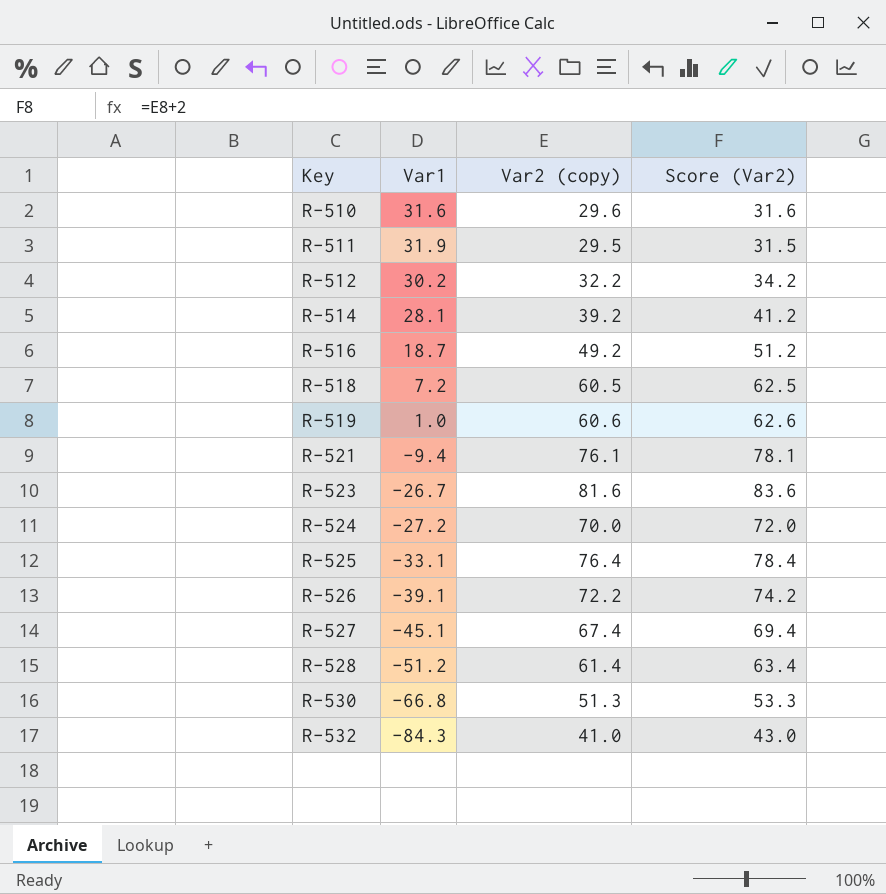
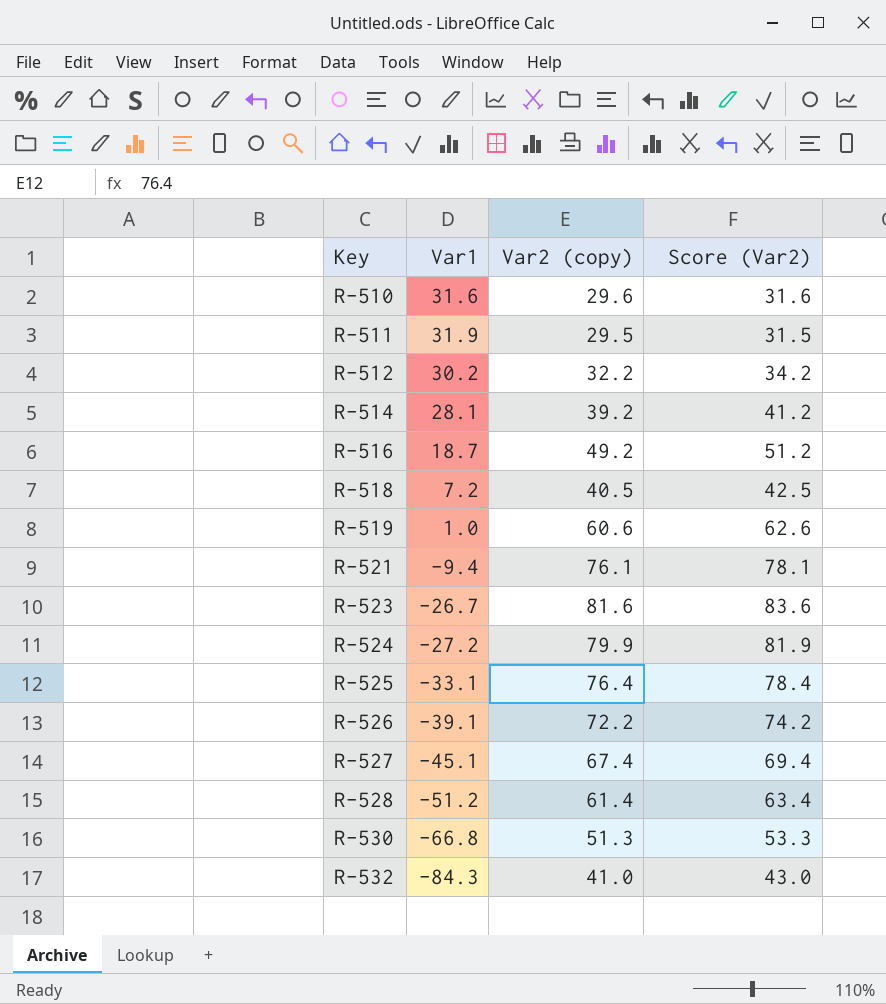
R-518 | Var2 (copy): 60.5 -> 40.5
R-518 | Score (Var2): 62.5 -> 42.5
R-524 | Var2 (copy): 70.0 -> 79.9
R-524 | Score (Var2): 72.0 -> 81.9

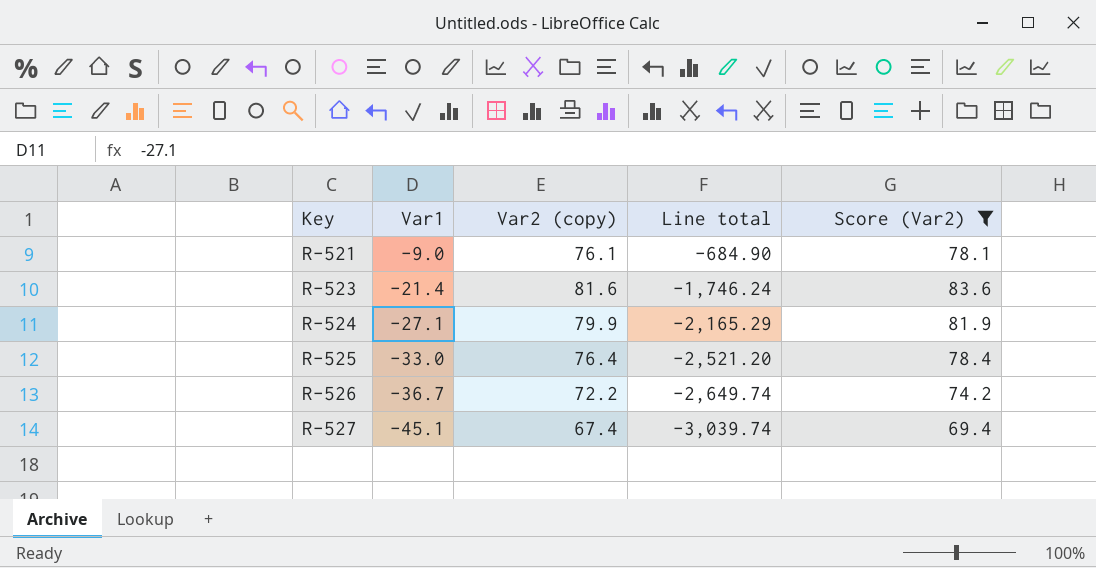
filter: none -> Score (Var2) >= 69.4
column Line total | formula: none -> [Var1] * [Var2 (copy)]
R-521 | Var1: -9.4 -> -9.0
R-523 | Var1: -26.7 -> -21.4
R-524 | Var1: -27.2 -> -27.1
R-525 | Var1: -33.1 -> -33.0
R-526 | Var1: -39.1 -> -36.7

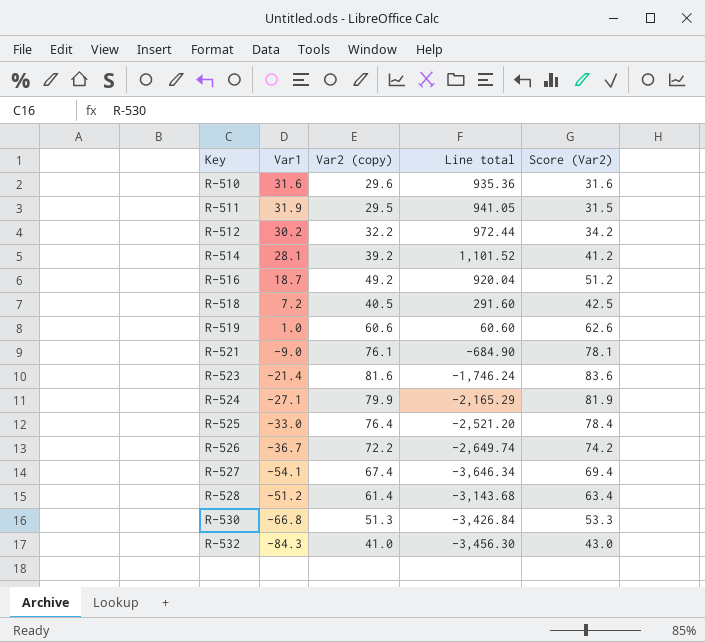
filter: Score (Var2) >= 69.4 -> none
R-527 | Var1: -45.1 -> -54.1
R-527 | Line total: -3,039.74 -> -3,646.34

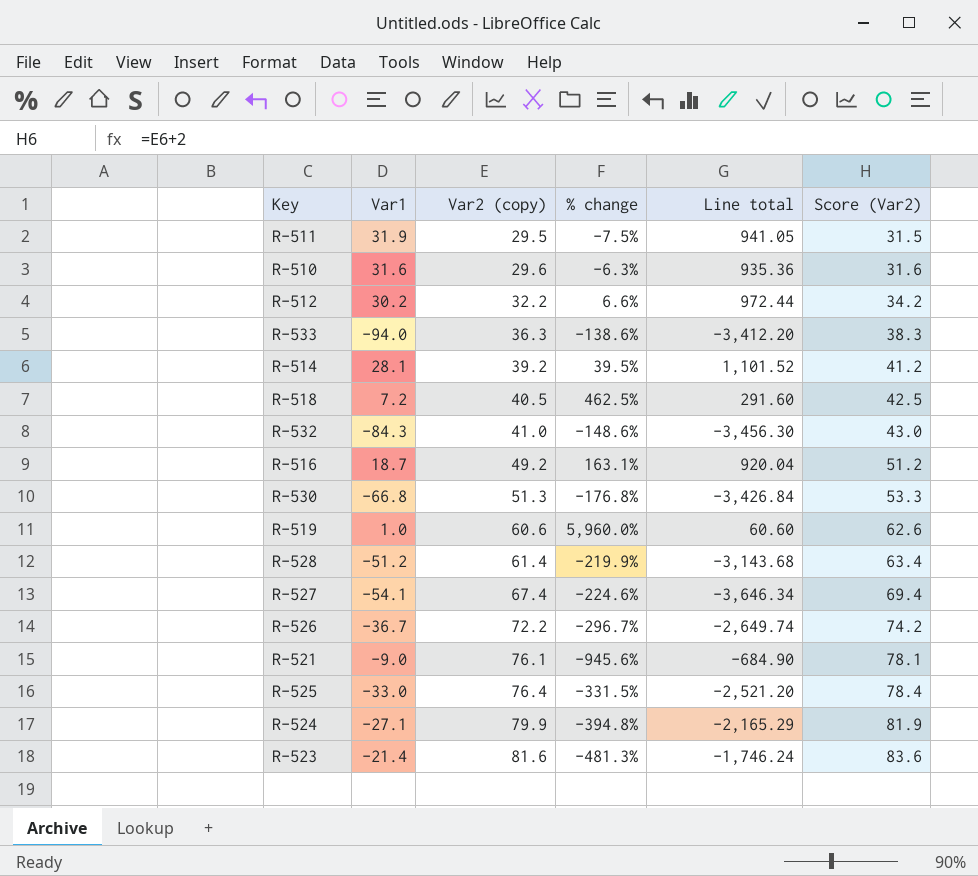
row order: Key ascending -> Var2 (copy) ascending
column % change | formula: none -> ([Var2 (copy)] - [Var1]) / [Var1]
row R-533: none -> -94.0 | 36.3 | -138.6% | -3,412.20 | 38.3

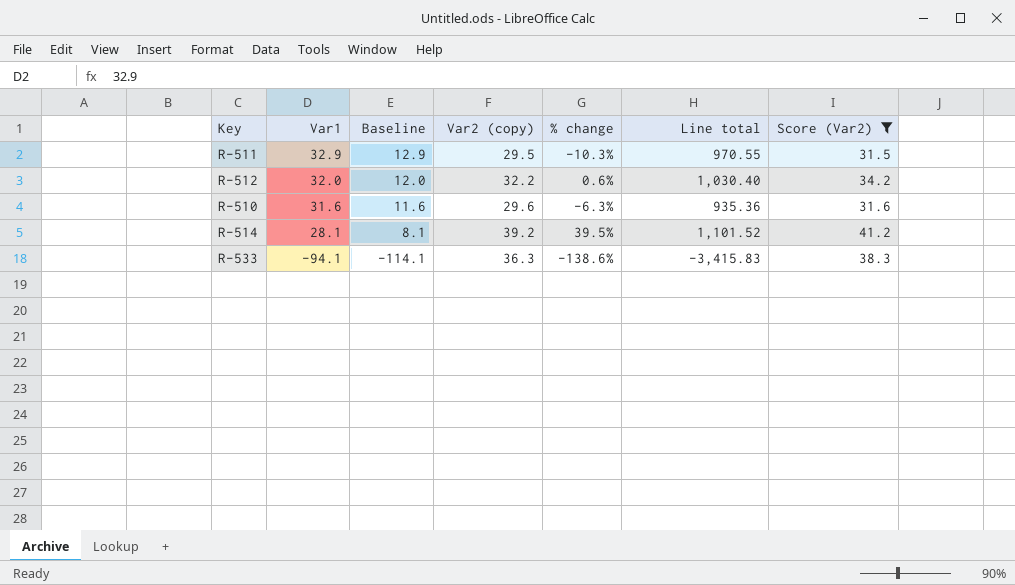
filter: none -> Score (Var2) <= 41.2
row order: Var2 (copy) ascending -> Var1 descending
column Baseline | formula: none -> [Var1] - 20
R-511 | Var1: 31.9 -> 32.9
R-511 | % change: -7.5% -> -10.3%
R-511 | Line total: 941.05 -> 970.55
R-512 | Var1: 30.2 -> 32.0
R-512 | % change: 6.6% -> 0.6%
R-512 | Line total: 972.44 -> 1,030.40
R-533 | Var1: -94.0 -> -94.1
R-533 | Line total: -3,412.20 -> -3,415.83

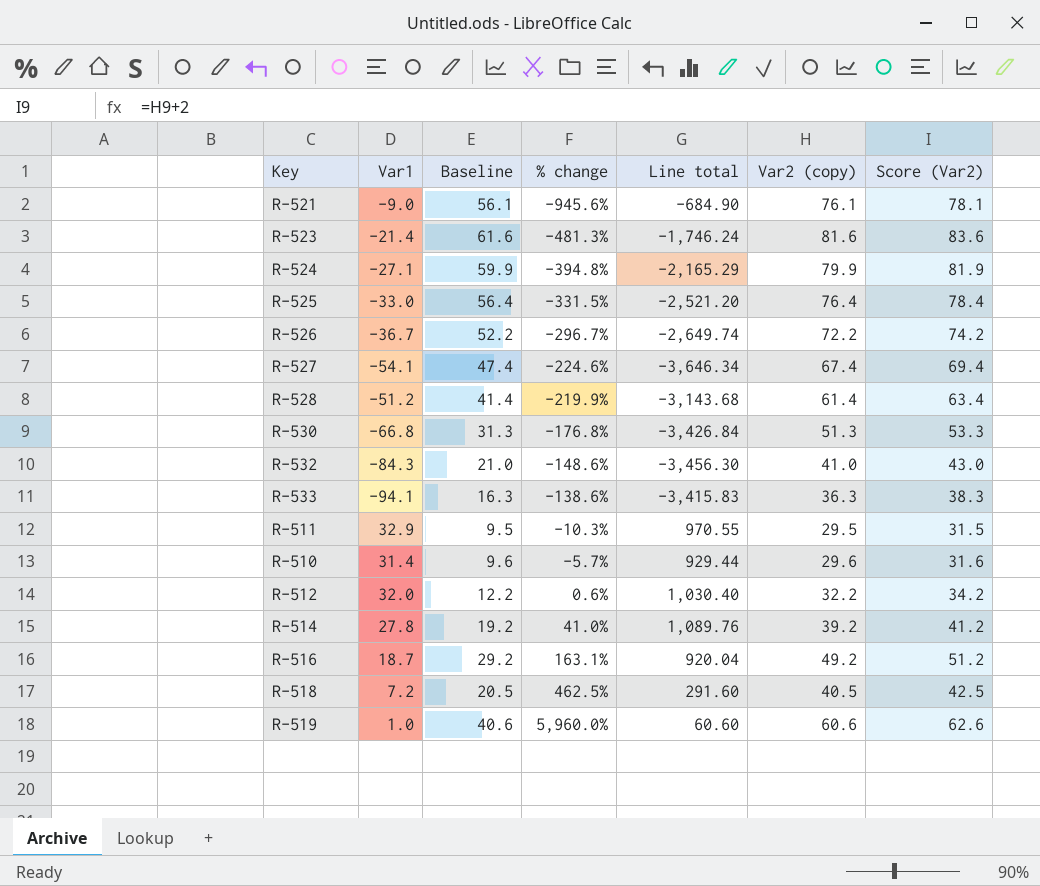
filter: Score (Var2) <= 41.2 -> none
row order: Var1 descending -> % change ascending
column Baseline | formula: [Var1] - 20 -> [Var2 (copy)] - 20
column Var2 (copy) | position: 4 -> 6
R-510 | Var1: 31.6 -> 31.4
R-510 | % change: -6.3% -> -5.7%
R-510 | Line total: 935.36 -> 929.44
R-514 | Var1: 28.1 -> 27.8
R-514 | % change: 39.5% -> 41.0%
R-514 | Line total: 1,101.52 -> 1,089.76

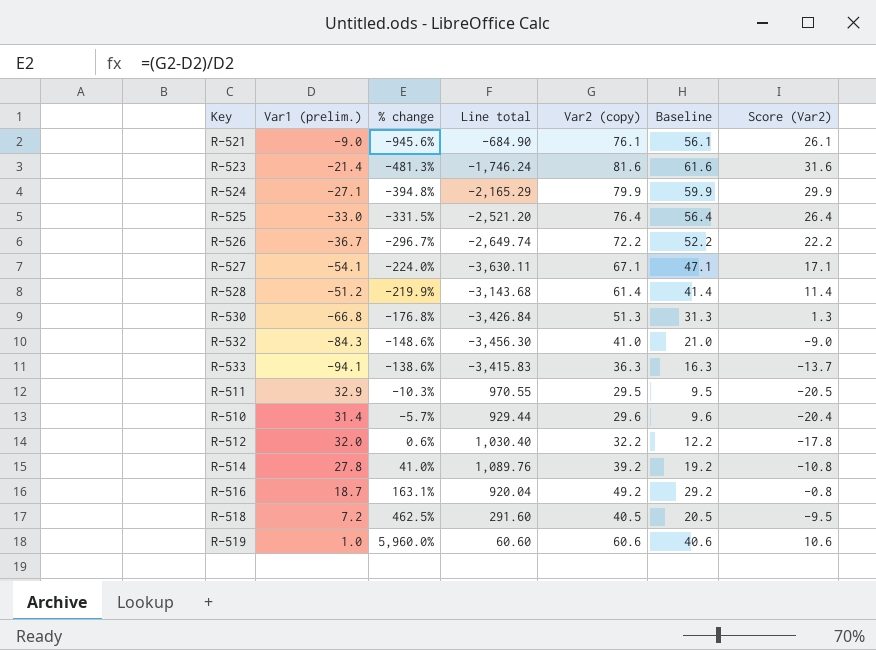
column name: Var1 -> Var1 (prelim.)
column Baseline | position: 3 -> 6
column Score (Var2) | formula: [Var2 (copy)] + 2 -> [Var2 (copy)] - 50
R-527 | % change: -224.6% -> -224.0%
R-527 | Line total: -3,646.34 -> -3,630.11
R-527 | Var2 (copy): 67.4 -> 67.1
R-527 | Baseline: 47.4 -> 47.1

